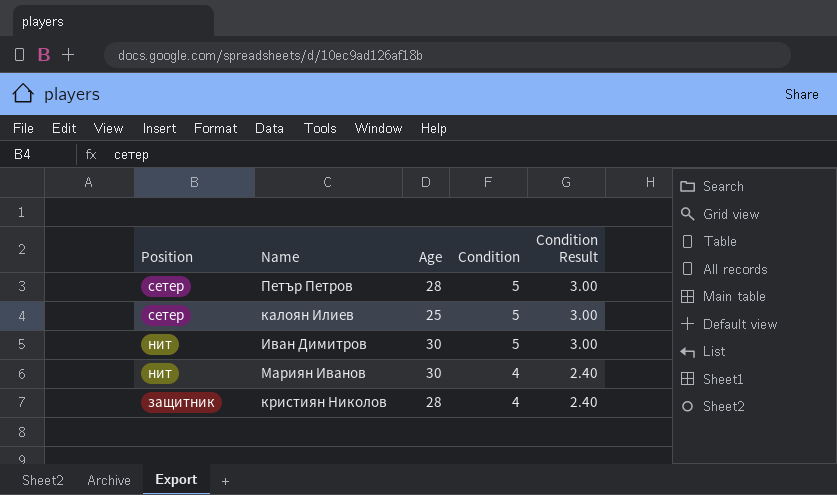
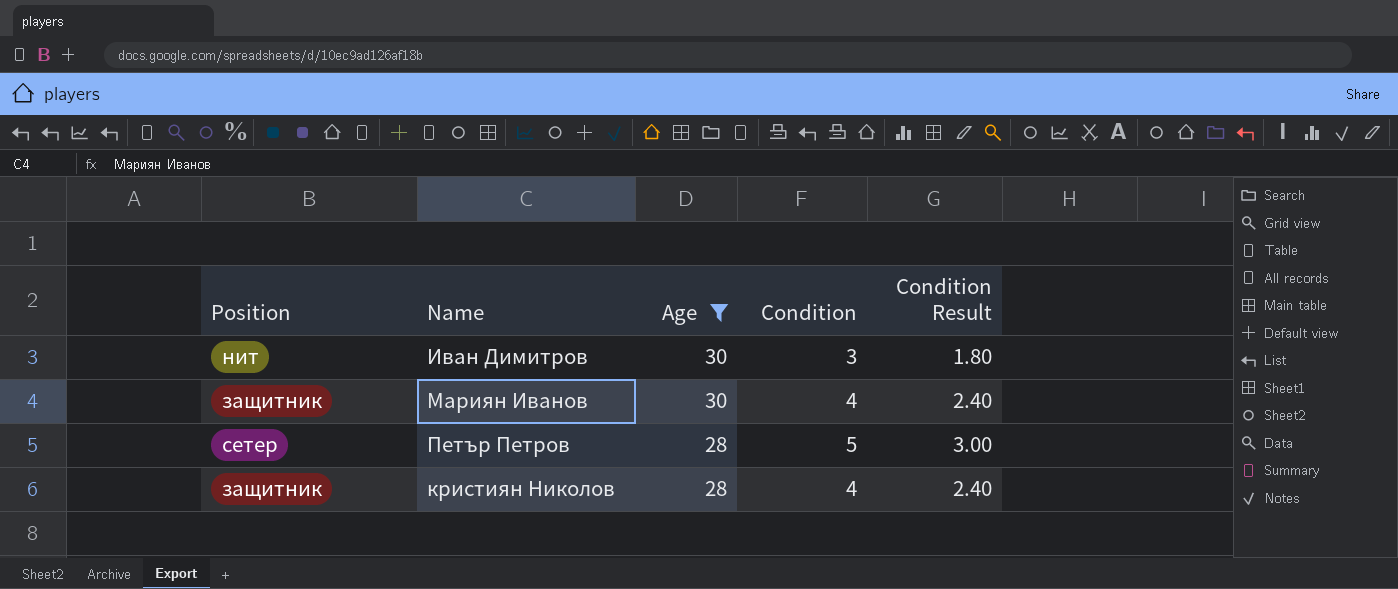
filter: none -> Age != 25
row order: Position descending -> Age descending
Иван Димитров | Condition: 5 -> 3
Иван Димитров | Condition Result: 3.00 -> 1.80
Мариян Иванов | Position: нит -> защитник

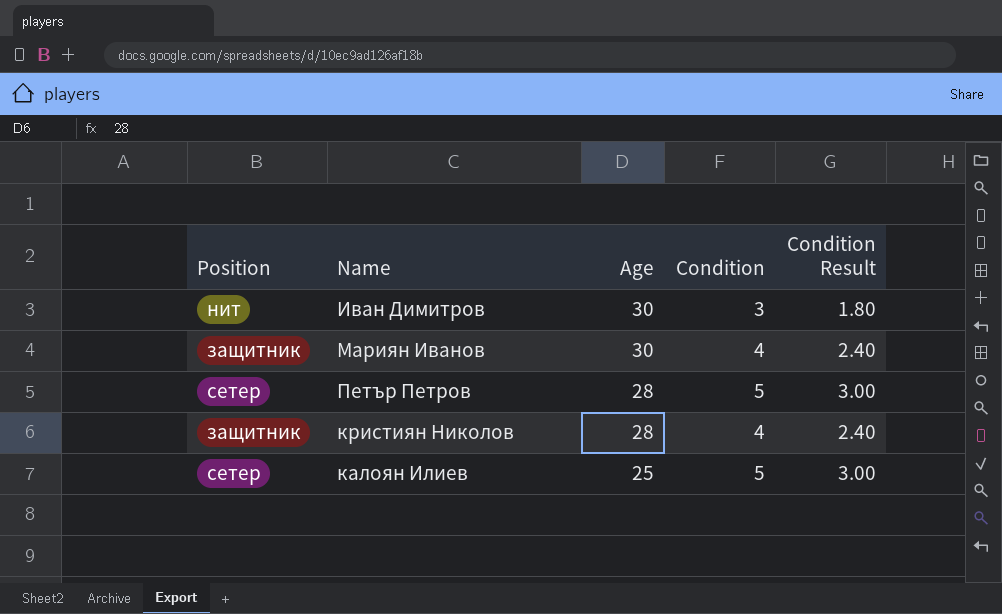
filter: Age != 25 -> none

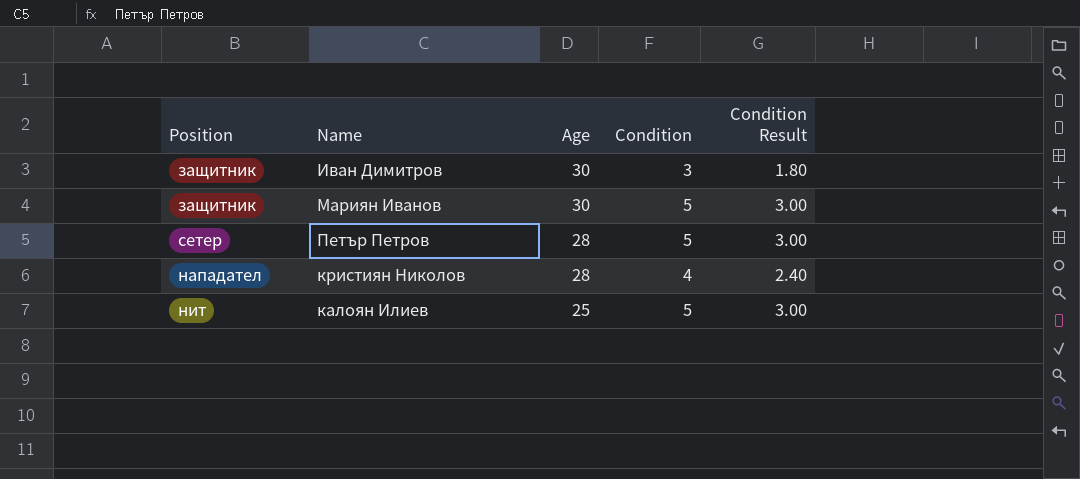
Иван Димитров | Position: нит -> защитник
Мариян Иванов | Condition: 4 -> 5
Мариян Иванов | Condition Result: 2.40 -> 3.00
кристиян Николов | Position: защитник -> нападател
калоян Илиев | Position: сетер -> нит

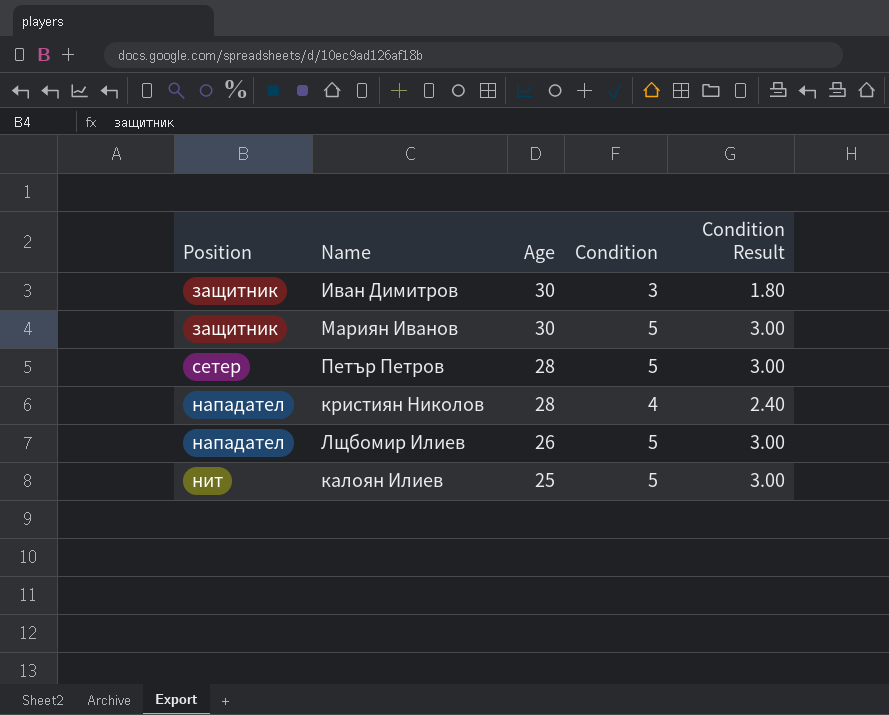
row Лщбомир Илиев: none -> нападател | 26 | 5 | 3.00

